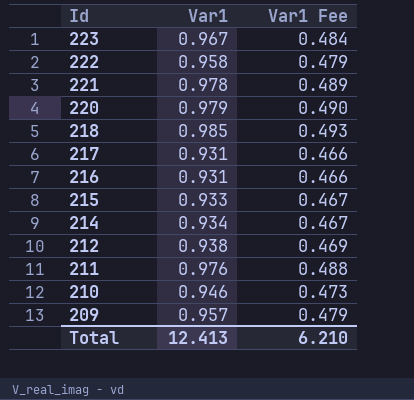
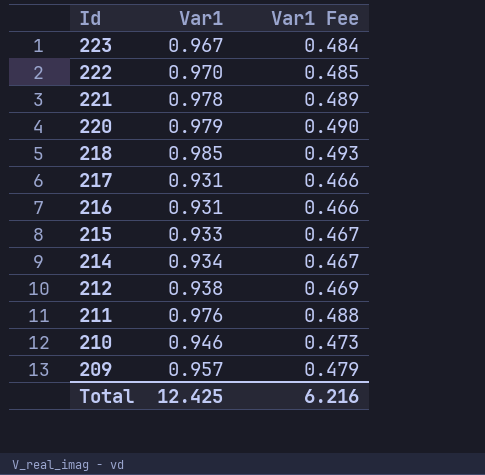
222 | Var1: 0.958 -> 0.970
222 | Var1 Fee: 0.479 -> 0.485
Total | Var1: 12.413 -> 12.425
Total | Var1 Fee: 6.210 -> 6.216

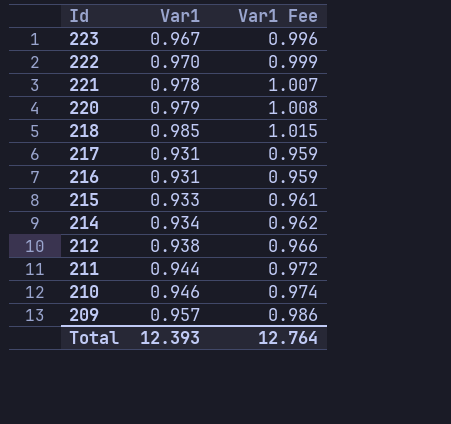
column Var1 Fee | formula: [Var1] * 0.5 -> [Var1] * 1.03
211 | Var1: 0.976 -> 0.944
Total | Var1: 12.425 -> 12.393
Total | Var1 Fee: 6.216 -> 12.764

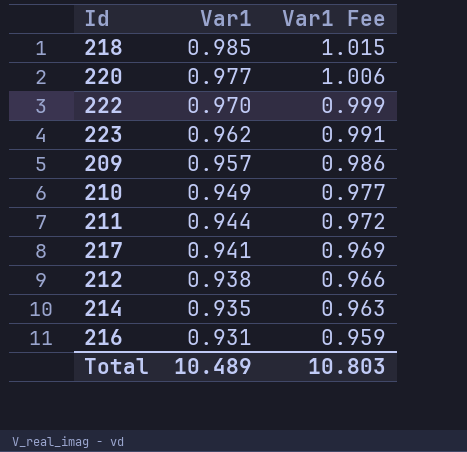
row order: Id descending -> Var1 descending
row 221: 0.978 | 1.007 -> none
row 215: 0.933 | 0.961 -> none
220 | Var1: 0.979 -> 0.977
220 | Var1 Fee: 1.008 -> 1.006
223 | Var1: 0.967 -> 0.962
223 | Var1 Fee: 0.996 -> 0.991
210 | Var1: 0.946 -> 0.949
210 | Var1 Fee: 0.974 -> 0.977
217 | Var1: 0.931 -> 0.941
217 | Var1 Fee: 0.959 -> 0.969
214 | Var1: 0.934 -> 0.935
214 | Var1 Fee: 0.962 -> 0.963
Total | Var1: 12.393 -> 10.489
Total | Var1 Fee: 12.764 -> 10.803

